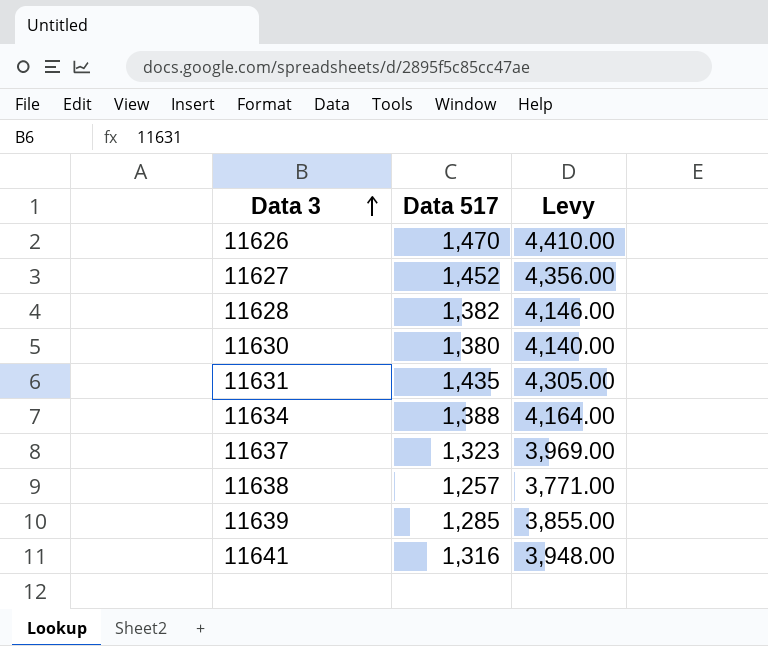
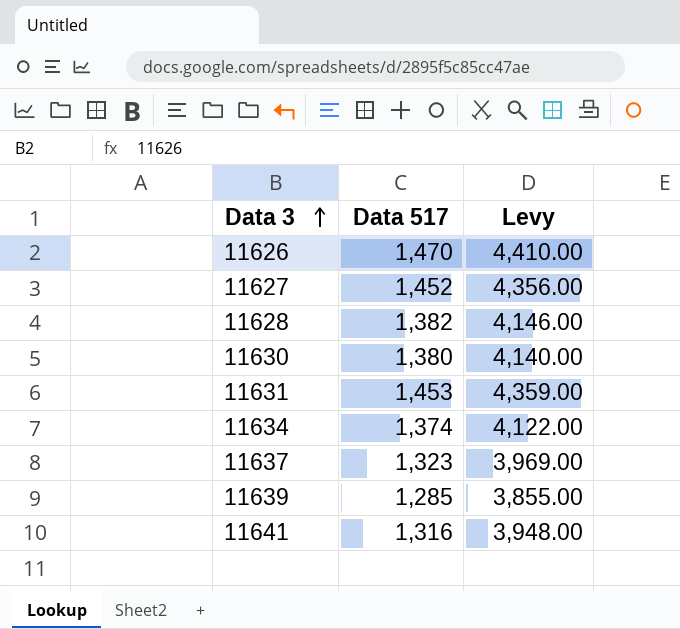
row 11638: 1,257 | 3,771.00 -> none
11631 | Data 517: 1,435 -> 1,453
11631 | Levy: 4,305.00 -> 4,359.00
11634 | Data 517: 1,388 -> 1,374
11634 | Levy: 4,164.00 -> 4,122.00

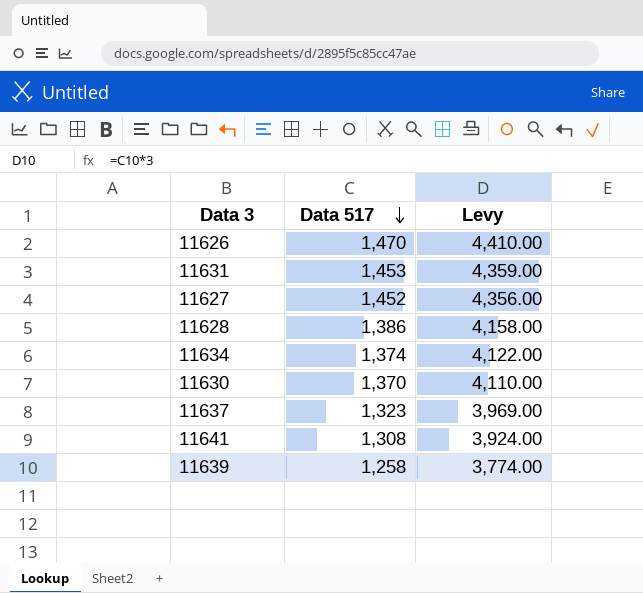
row order: Data 3 ascending -> Data 517 descending
11628 | Data 517: 1,382 -> 1,386
11628 | Levy: 4,146.00 -> 4,158.00
11630 | Data 517: 1,380 -> 1,370
11630 | Levy: 4,140.00 -> 4,110.00
11641 | Data 517: 1,316 -> 1,308
11641 | Levy: 3,948.00 -> 3,924.00
11639 | Data 517: 1,285 -> 1,258
11639 | Levy: 3,855.00 -> 3,774.00

